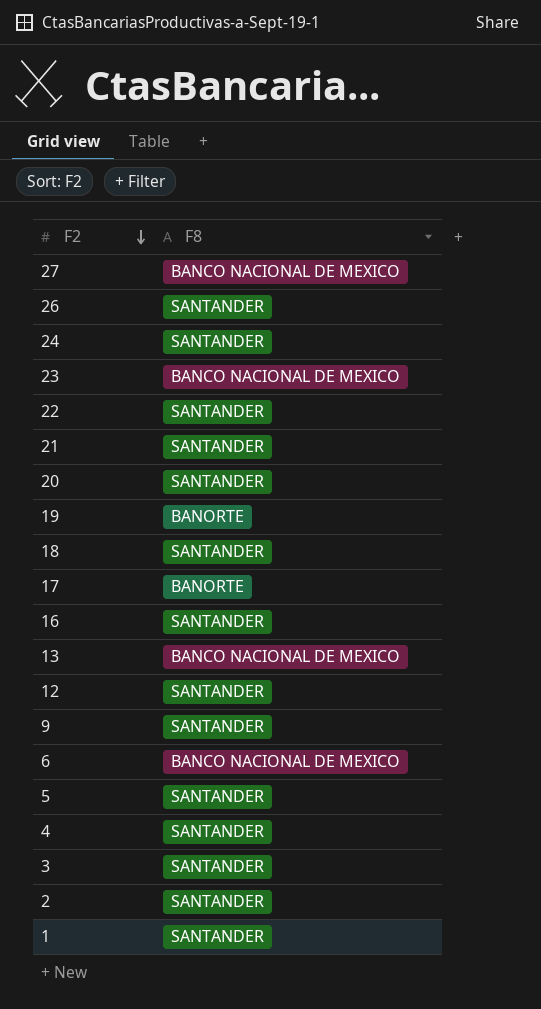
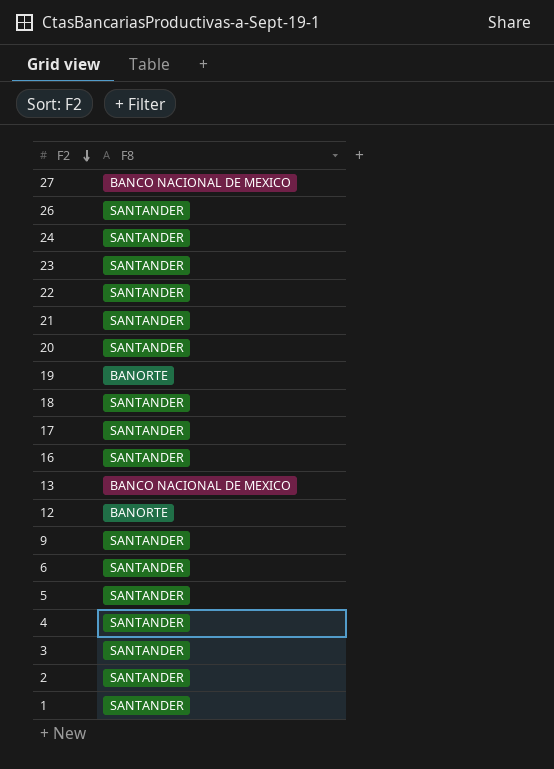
23 | F8: BANCO NACIONAL DE MEXICO -> SANTANDER
17 | F8: BANORTE -> SANTANDER
12 | F8: SANTANDER -> BANORTE
6 | F8: BANCO NACIONAL DE MEXICO -> SANTANDER

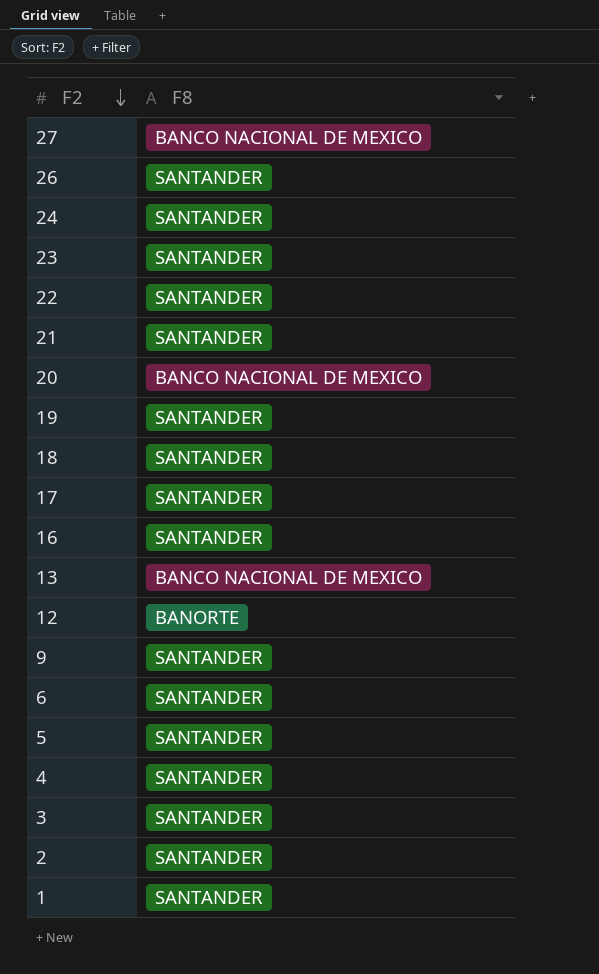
20 | F8: SANTANDER -> BANCO NACIONAL DE MEXICO
19 | F8: BANORTE -> SANTANDER

